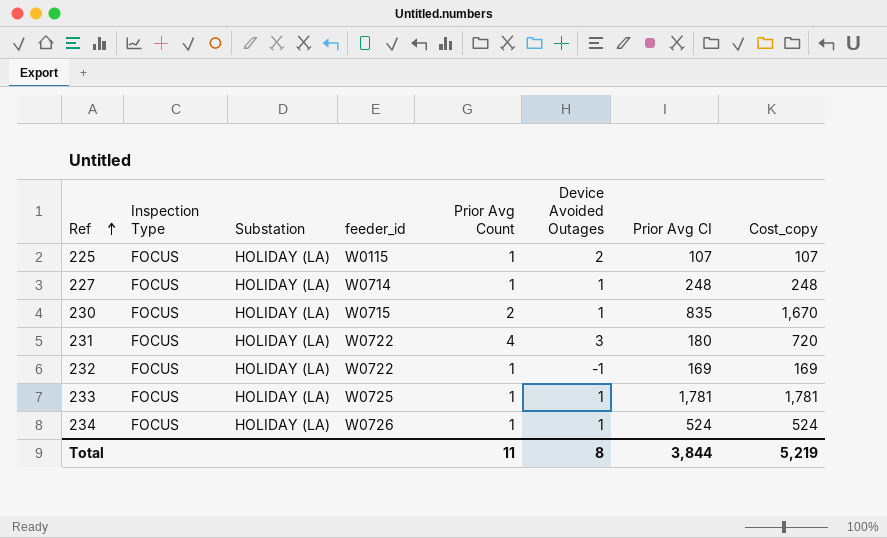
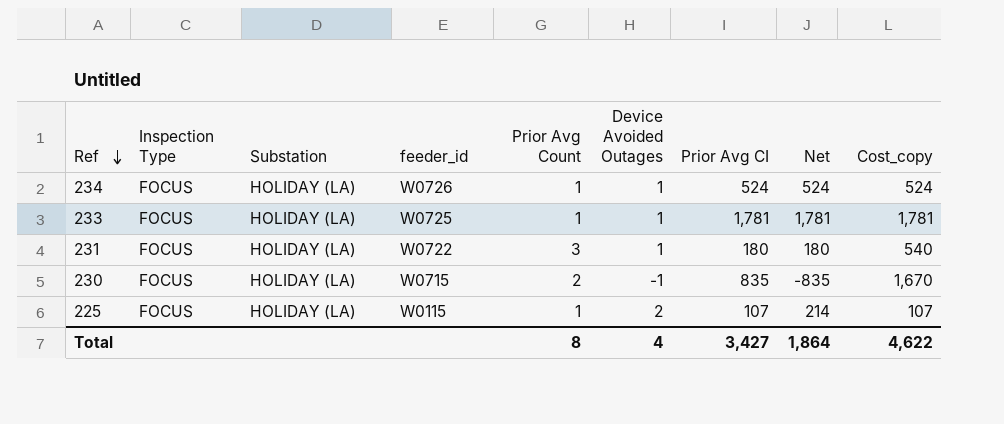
row order: Ref ascending -> Ref descending
column Net | formula: none -> [Device Avoided Outages] * [Prior Avg CI]
row 227: FOCUS | HOLIDAY (LA) | W0714 | 1 | 1 | 248 | 248 -> none
row 232: FOCUS | HOLIDAY (LA) | W0722 | 1 | -1 | 169 | 169 -> none
231 | Prior Avg Count: 4 -> 3
231 | Device Avoided Outages: 3 -> 1
231 | Cost_copy: 720 -> 540
230 | Device Avoided Outages: 1 -> -1
Total | Prior Avg Count: 11 -> 8
Total | Device Avoided Outages: 8 -> 4
Total | Prior Avg CI: 3,844 -> 3,427
Total | Cost_copy: 5,219 -> 4,622

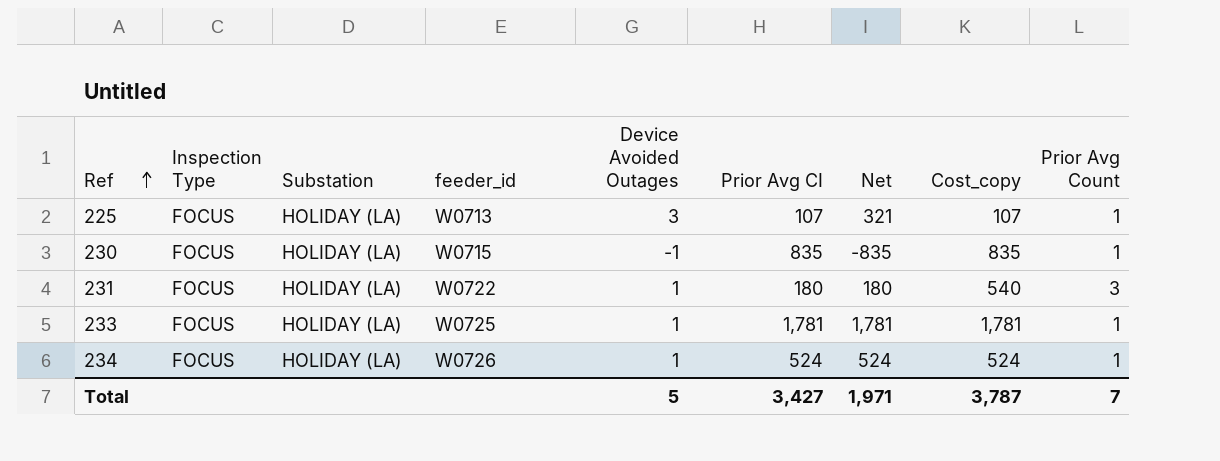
row order: Ref descending -> Ref ascending
column Prior Avg Count | position: 5 -> 9
225 | feeder_id: W0115 -> W0713
225 | Device Avoided Outages: 2 -> 3
225 | Net: 214 -> 321
230 | Cost_copy: 1,670 -> 835
230 | Prior Avg Count: 2 -> 1
Total | Device Avoided Outages: 4 -> 5
Total | Net: 1,864 -> 1,971
Total | Cost_copy: 4,622 -> 3,787
Total | Prior Avg Count: 8 -> 7

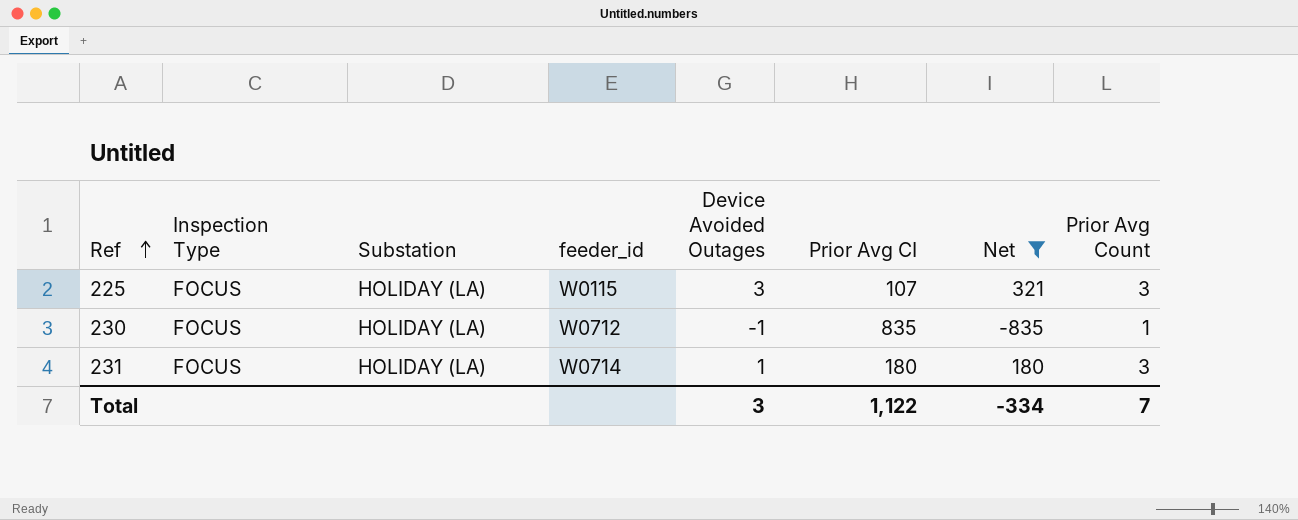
filter: none -> Net <= 321
column Cost_copy | formula: [Prior Avg CI] * [Prior Avg Count] -> none
225 | feeder_id: W0713 -> W0115
225 | Prior Avg Count: 1 -> 3
230 | feeder_id: W0715 -> W0712
231 | feeder_id: W0722 -> W0714
Total | Device Avoided Outages: 5 -> 3
Total | Prior Avg CI: 3,427 -> 1,122
Total | Net: 1,971 -> -334

